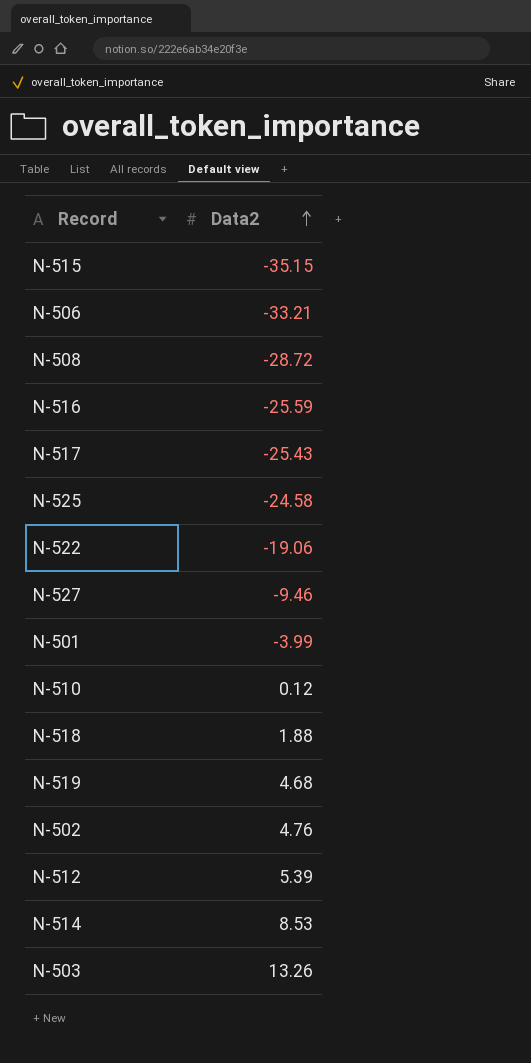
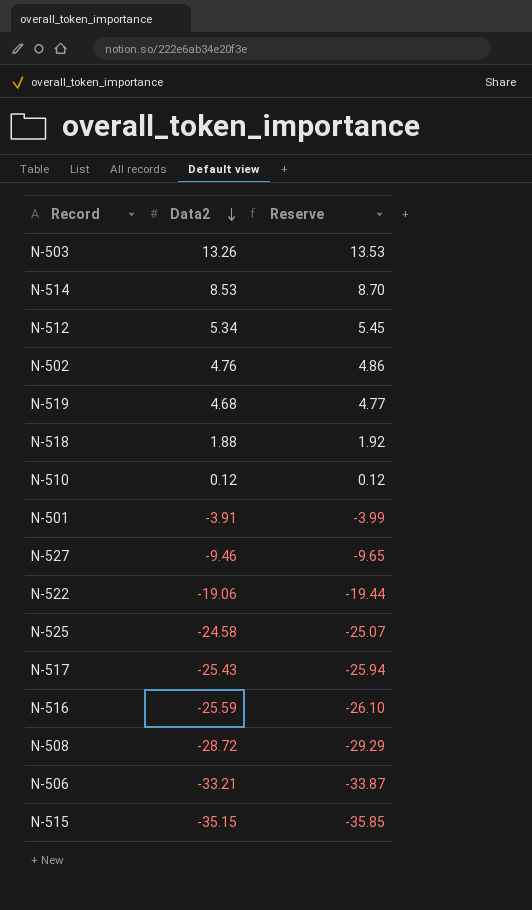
row order: Data2 ascending -> Data2 descending
column Reserve | formula: none -> [Data2] * 1.02
N-512 | Data2: 5.39 -> 5.34
N-501 | Data2: -3.99 -> -3.91

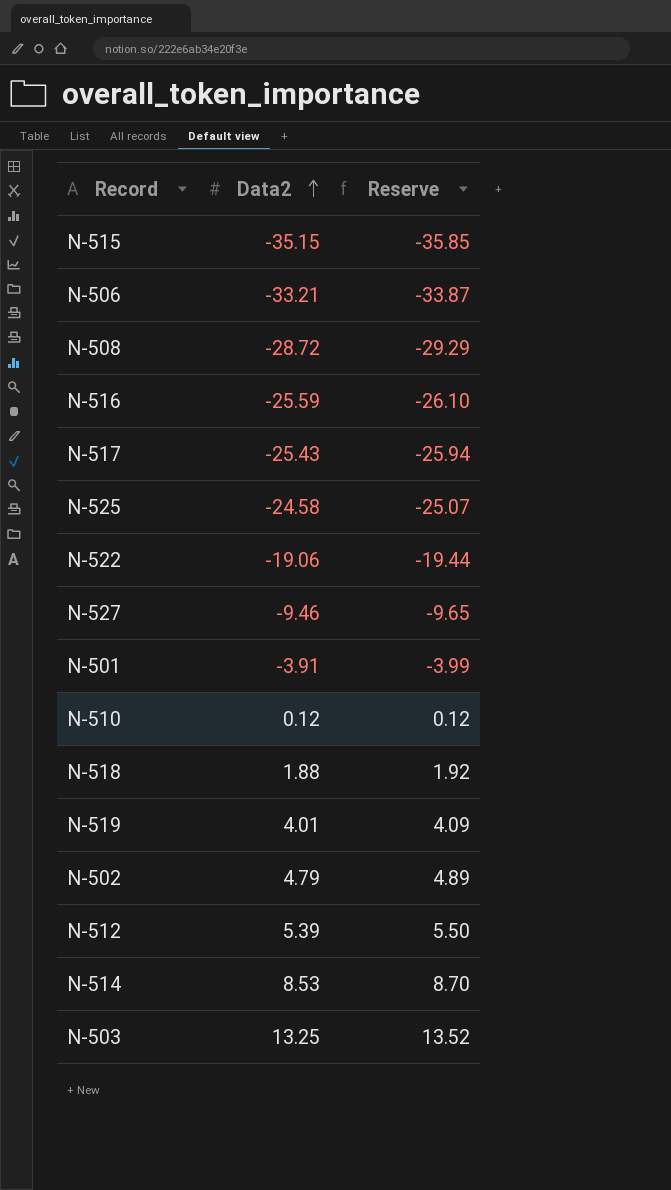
row order: Data2 descending -> Data2 ascending
N-519 | Data2: 4.68 -> 4.01
N-519 | Reserve: 4.77 -> 4.09
N-502 | Data2: 4.76 -> 4.79
N-502 | Reserve: 4.86 -> 4.89
N-512 | Data2: 5.34 -> 5.39
N-512 | Reserve: 5.45 -> 5.50
N-503 | Data2: 13.26 -> 13.25
N-503 | Reserve: 13.53 -> 13.52

